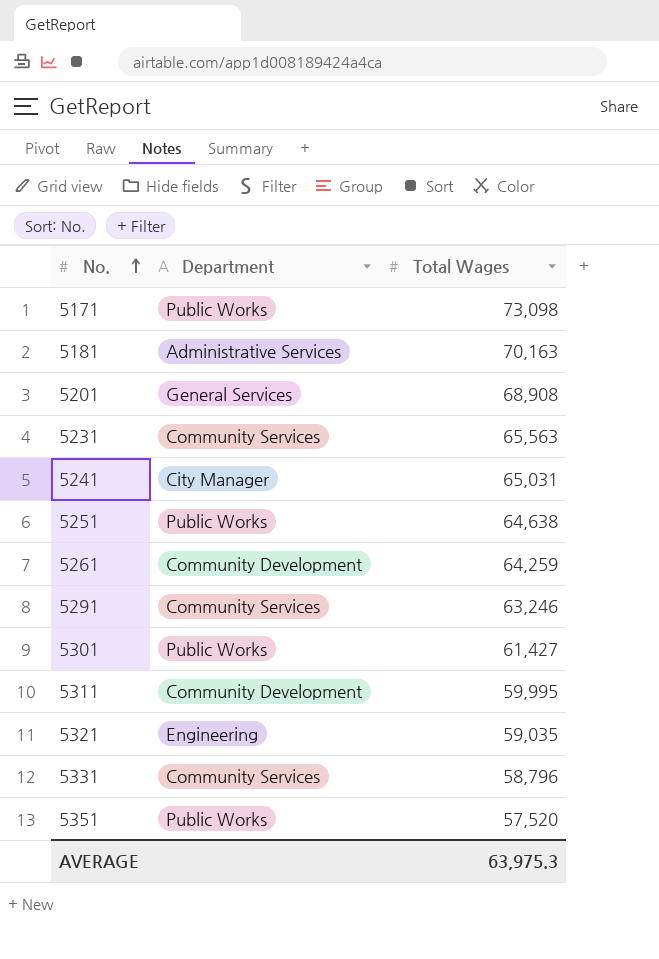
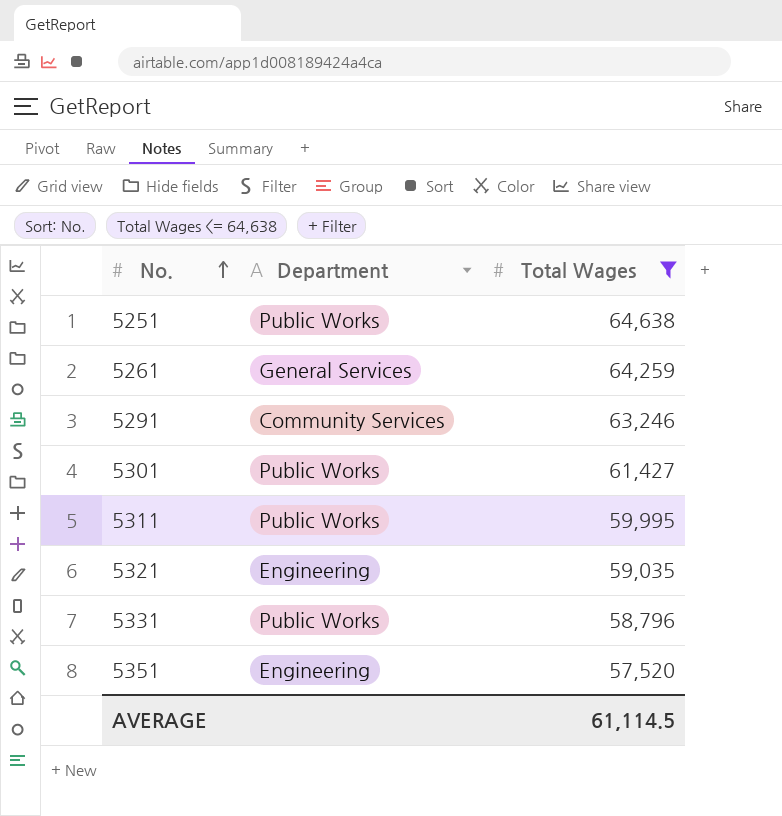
filter: none -> Total Wages <= 64,638
5261 | Department: Community Development -> General Services
5311 | Department: Community Development -> Public Works
5331 | Department: Community Services -> Public Works
5351 | Department: Public Works -> Engineering
AVERAGE | Total Wages: 63,975.3 -> 61,114.5

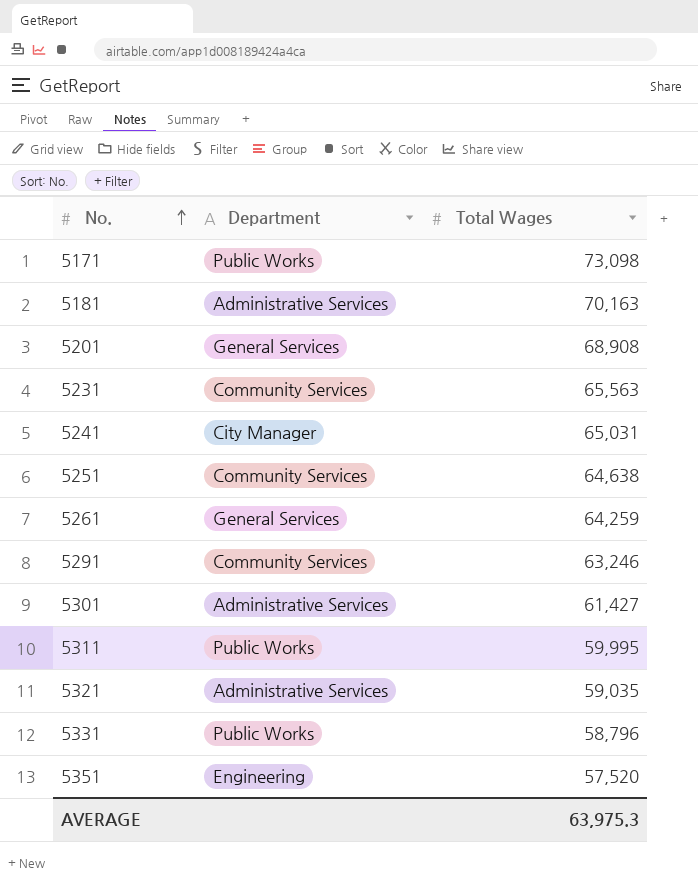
filter: Total Wages <= 64,638 -> none
5251 | Department: Public Works -> Community Services
5301 | Department: Public Works -> Administrative Services
5321 | Department: Engineering -> Administrative Services
AVERAGE | Total Wages: 61,114.5 -> 63,975.3

